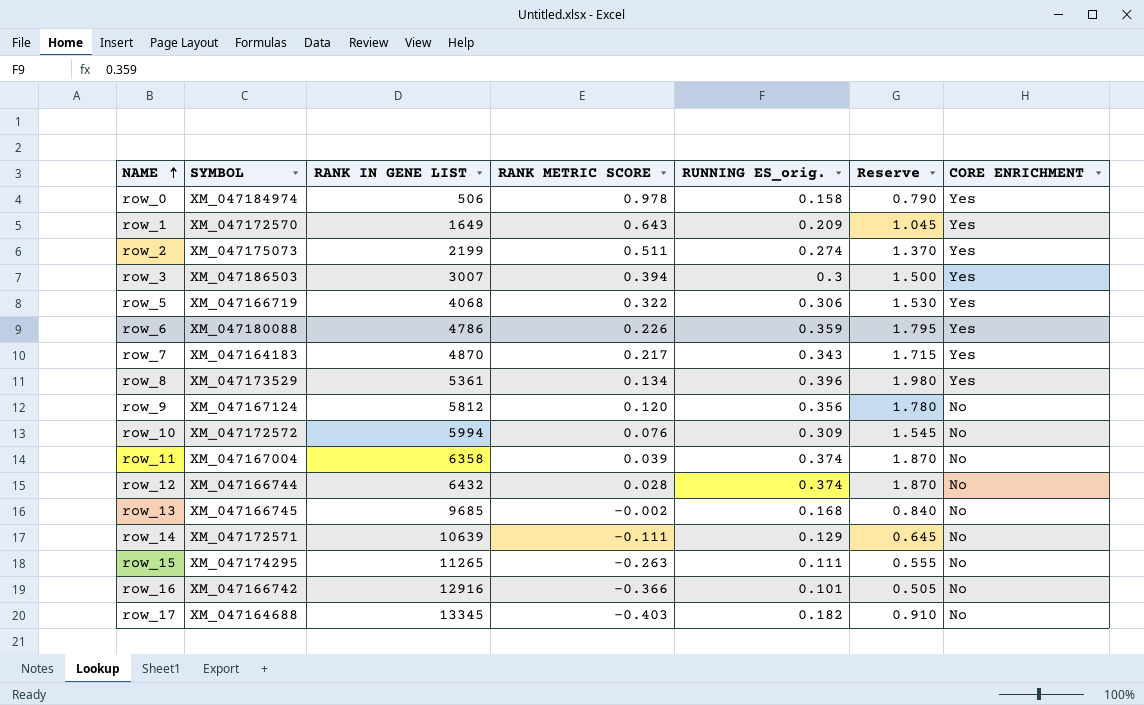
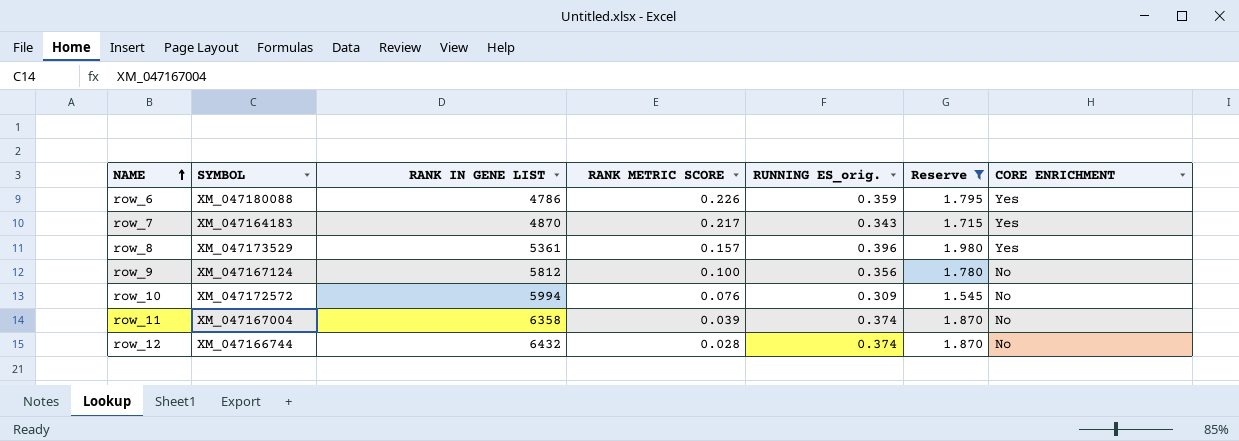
filter: none -> Reserve >= 1.545
row_8 | RANK METRIC SCORE: 0.134 -> 0.157
row_9 | RANK METRIC SCORE: 0.120 -> 0.100

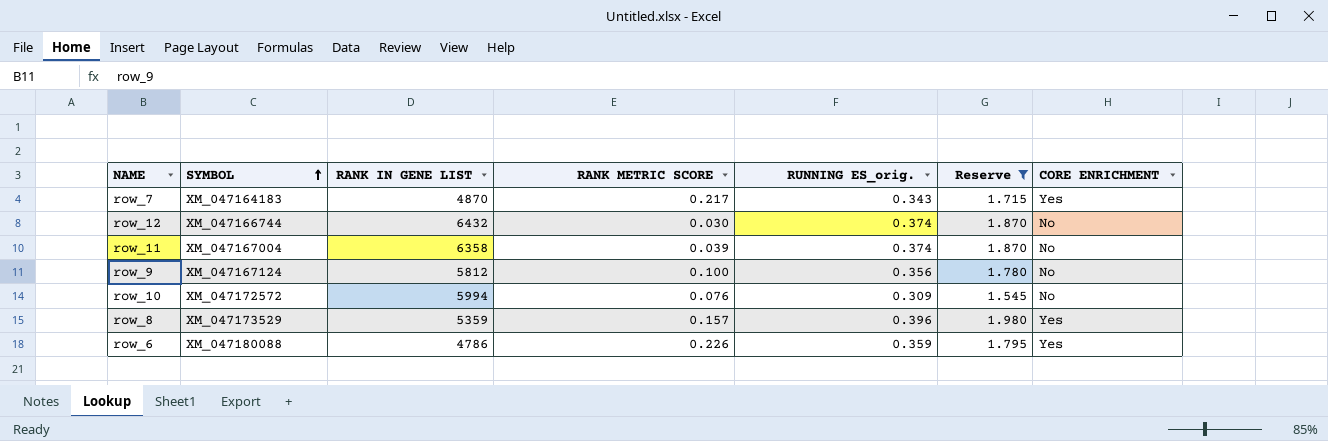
row order: NAME ascending -> SYMBOL ascending
row_12 | RANK METRIC SCORE: 0.028 -> 0.030
row_8 | RANK IN GENE LIST: 5361 -> 5359

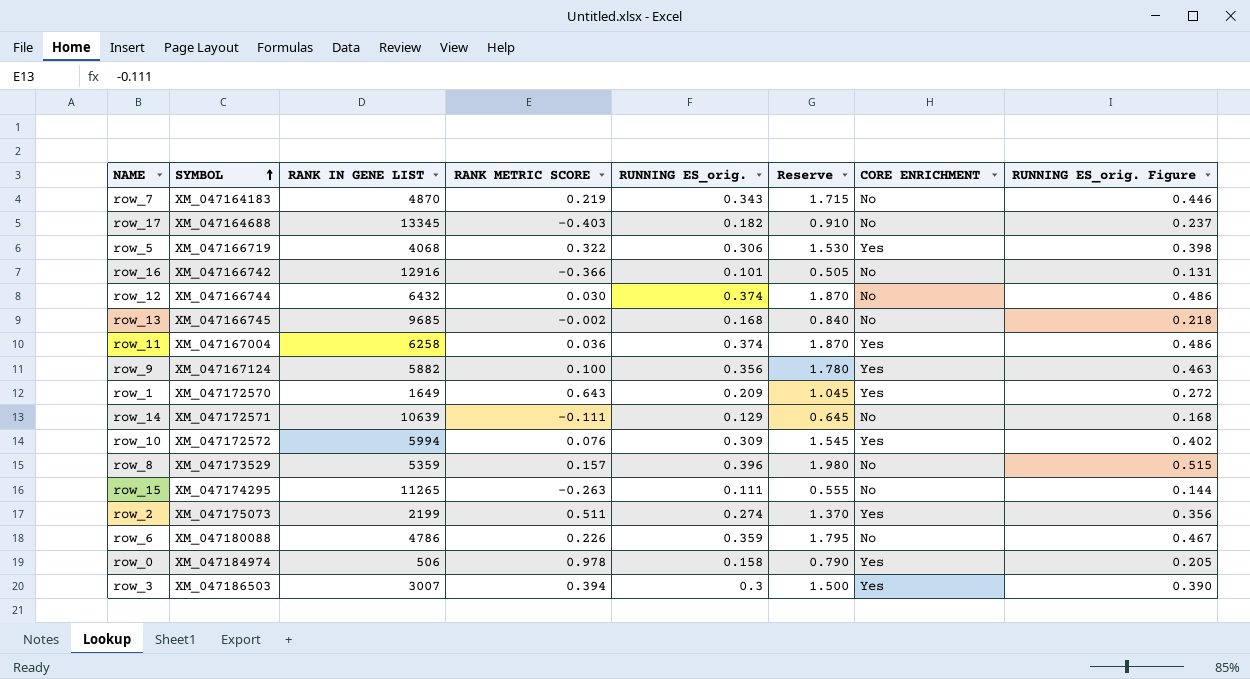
filter: Reserve >= 1.545 -> none
column RUNNING ES_orig. Figure | formula: none -> [RUNNING ES_orig.] * 1.3
row_7 | RANK METRIC SCORE: 0.217 -> 0.219
row_7 | CORE ENRICHMENT: Yes -> No
row_11 | RANK IN GENE LIST: 6358 -> 6258
row_11 | RANK METRIC SCORE: 0.039 -> 0.036
row_11 | CORE ENRICHMENT: No -> Yes
row_9 | RANK IN GENE LIST: 5812 -> 5882
row_9 | CORE ENRICHMENT: No -> Yes
row_10 | CORE ENRICHMENT: No -> Yes
row_8 | CORE ENRICHMENT: Yes -> No
row_6 | CORE ENRICHMENT: Yes -> No

